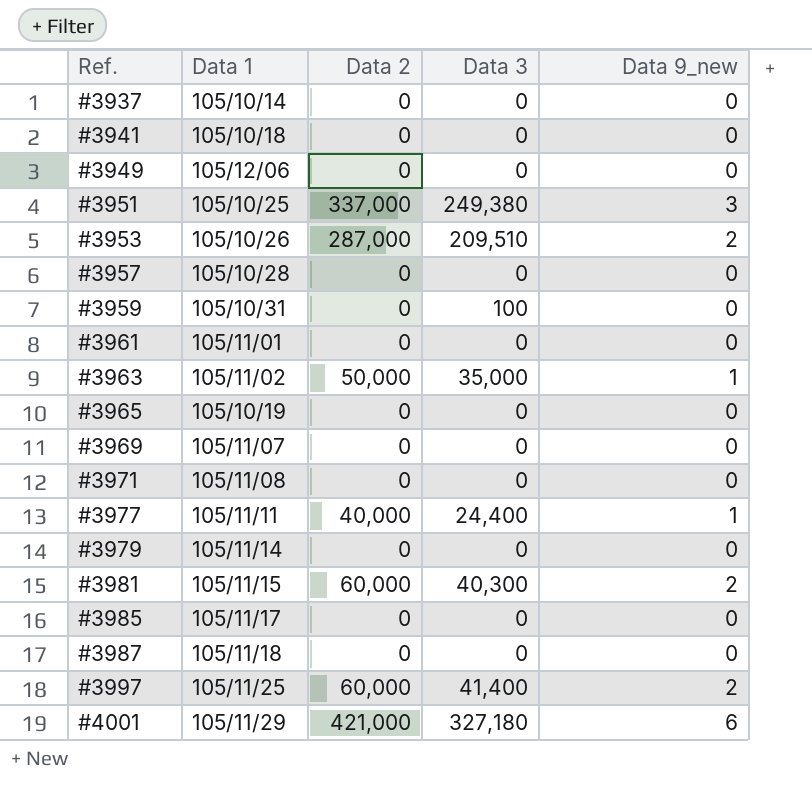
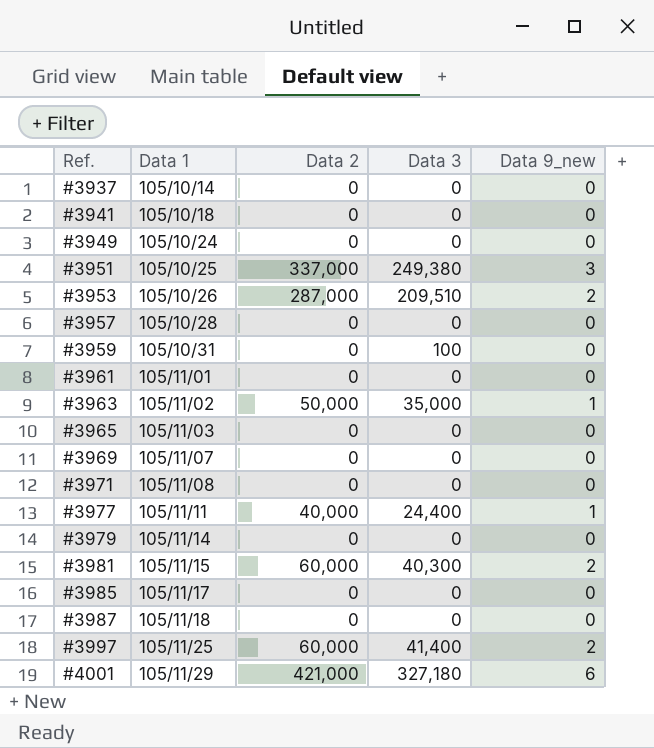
#3949 | Data 1: 105/12/06 -> 105/10/24
#3965 | Data 1: 105/10/19 -> 105/11/03

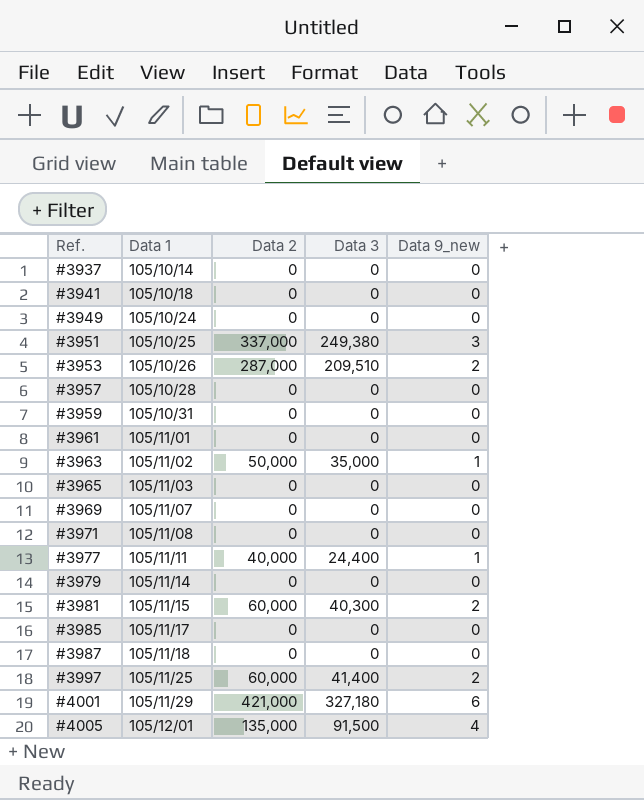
#3959 | Data 3: 100 -> 0
row #4005: none -> 105/12/01 | 135,000 | 91,500 | 4

